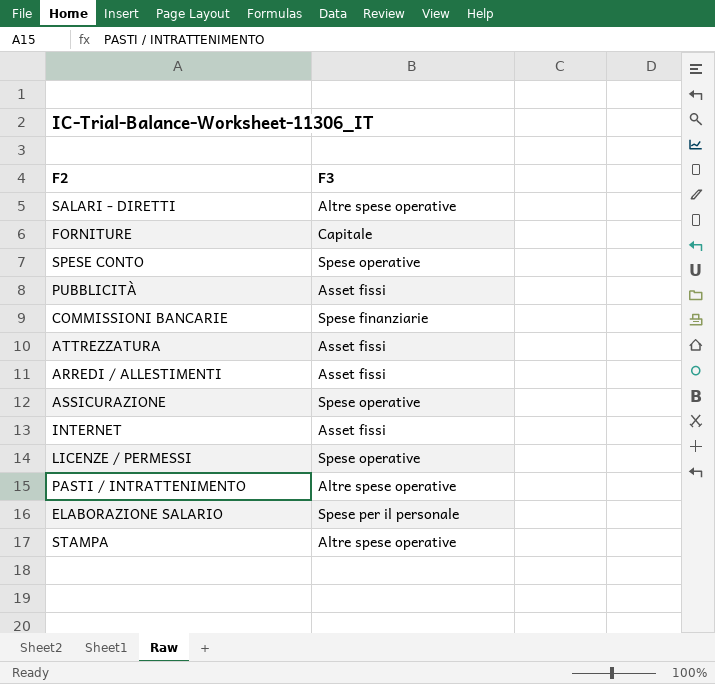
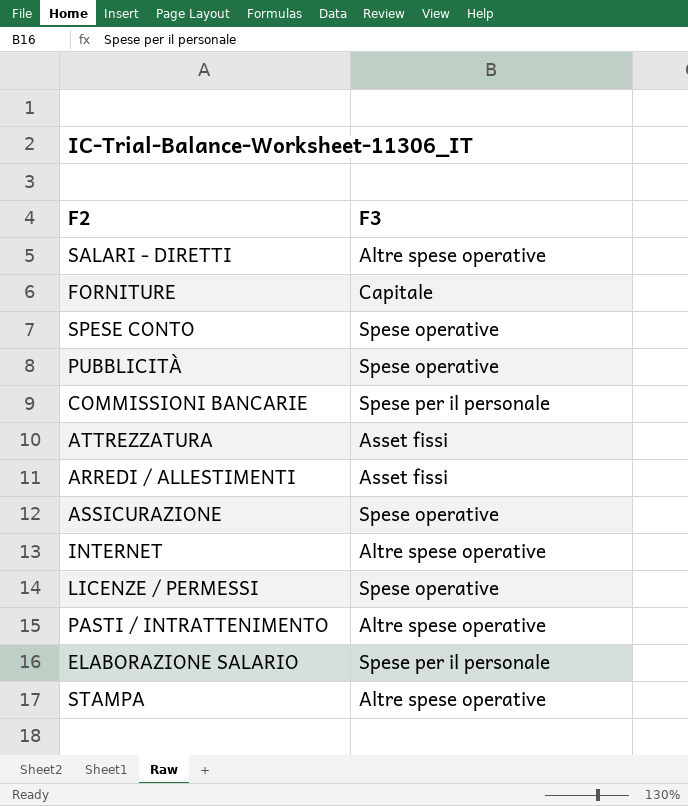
PUBBLICITÀ | F3: Asset fissi -> Spese operative
COMMISSIONI BANCARIE | F3: Spese finanziarie -> Spese per il personale
INTERNET | F3: Asset fissi -> Altre spese operative

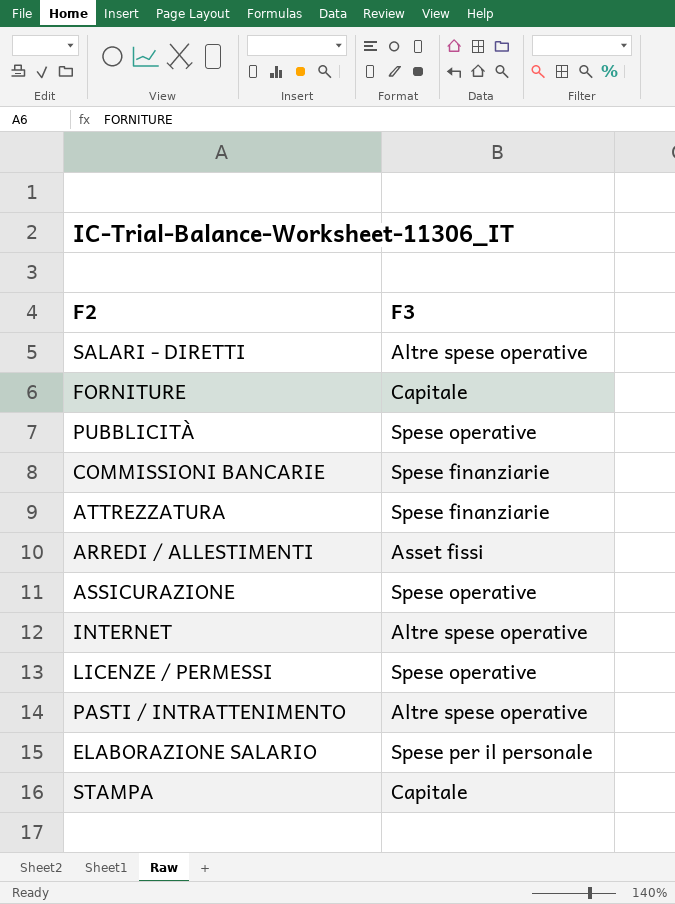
row SPESE CONTO: Spese operative -> none
COMMISSIONI BANCARIE | F3: Spese per il personale -> Spese finanziarie
ATTREZZATURA | F3: Asset fissi -> Spese finanziarie
STAMPA | F3: Altre spese operative -> Capitale

